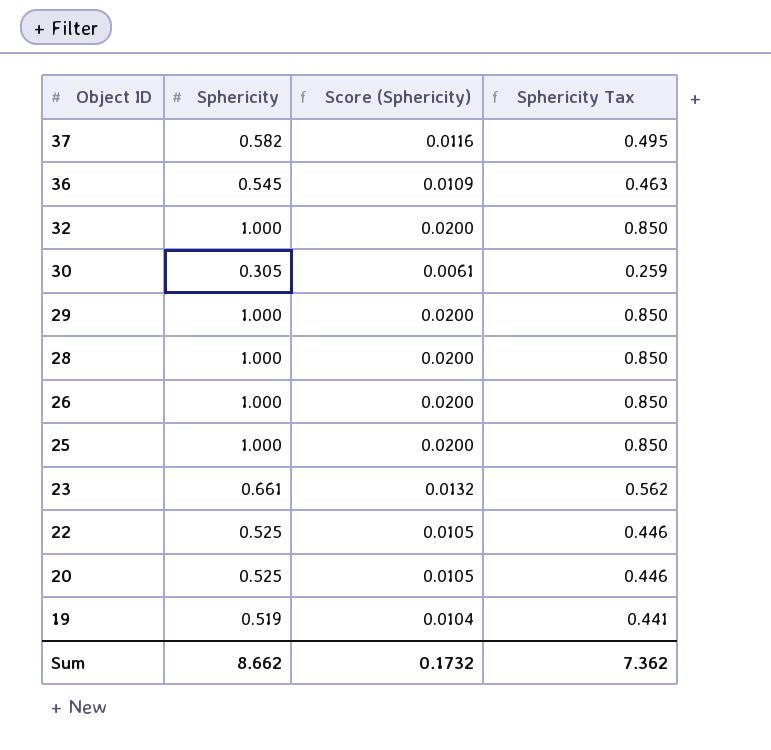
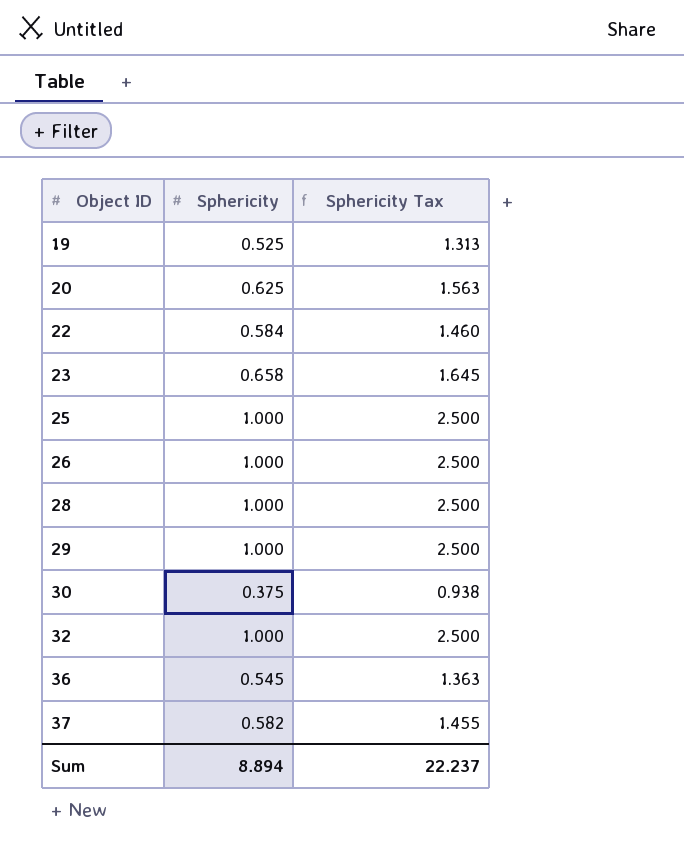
row order: Object ID descending -> Object ID ascending
column Score (Sphericity) | formula: [Sphericity] * 0.02 -> none
column Sphericity Tax | formula: [Sphericity] * 0.85 -> [Sphericity] * 2.5
19 | Sphericity: 0.519 -> 0.525
20 | Sphericity: 0.525 -> 0.625
22 | Sphericity: 0.525 -> 0.584
23 | Sphericity: 0.661 -> 0.658
30 | Sphericity: 0.305 -> 0.375
Sum | Sphericity: 8.662 -> 8.894
Sum | Sphericity Tax: 7.362 -> 22.237

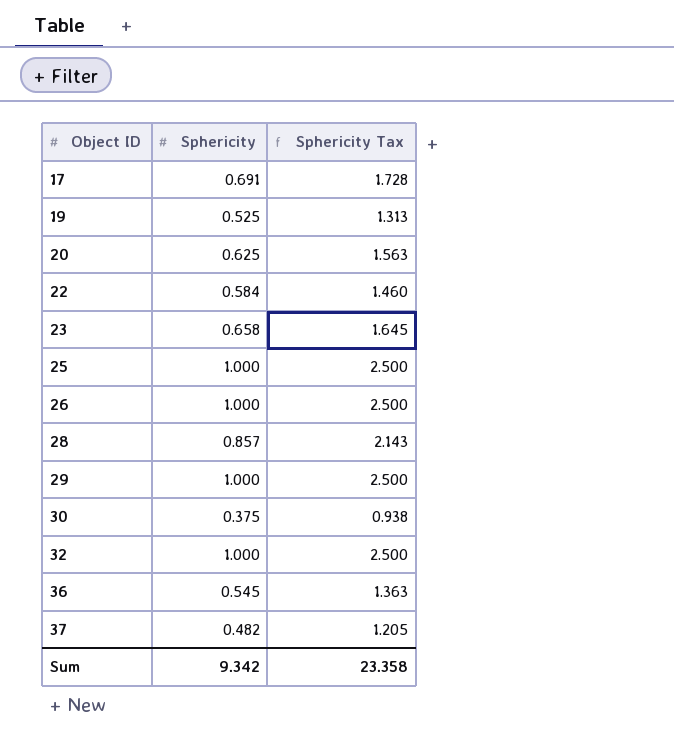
row 17: none -> 0.691 | 1.728
28 | Sphericity: 1.000 -> 0.857
28 | Sphericity Tax: 2.500 -> 2.143
37 | Sphericity: 0.582 -> 0.482
37 | Sphericity Tax: 1.455 -> 1.205
Sum | Sphericity: 8.894 -> 9.342
Sum | Sphericity Tax: 22.237 -> 23.358

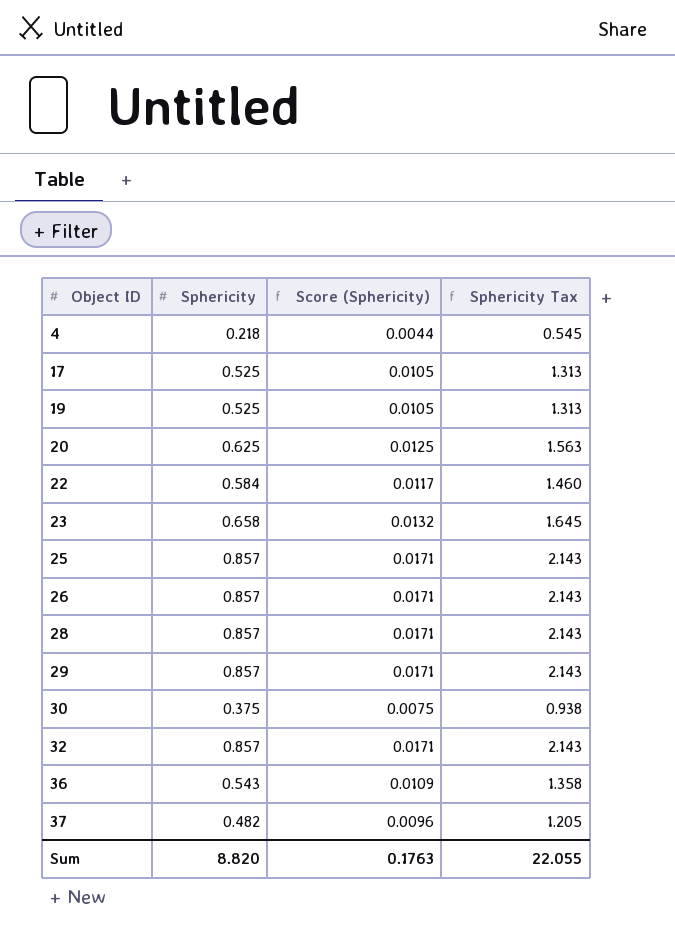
column Score (Sphericity) | formula: none -> [Sphericity] * 0.02
row 4: none -> 0.218 | 0.0044 | 0.545
17 | Sphericity: 0.691 -> 0.525
17 | Sphericity Tax: 1.728 -> 1.313
25 | Sphericity: 1.000 -> 0.857
25 | Sphericity Tax: 2.500 -> 2.143
26 | Sphericity: 1.000 -> 0.857
26 | Sphericity Tax: 2.500 -> 2.143
29 | Sphericity: 1.000 -> 0.857
29 | Sphericity Tax: 2.500 -> 2.143
32 | Sphericity: 1.000 -> 0.857
32 | Sphericity Tax: 2.500 -> 2.143
36 | Sphericity: 0.545 -> 0.543
36 | Sphericity Tax: 1.363 -> 1.358
Sum | Sphericity: 9.342 -> 8.820
Sum | Sphericity Tax: 23.358 -> 22.055

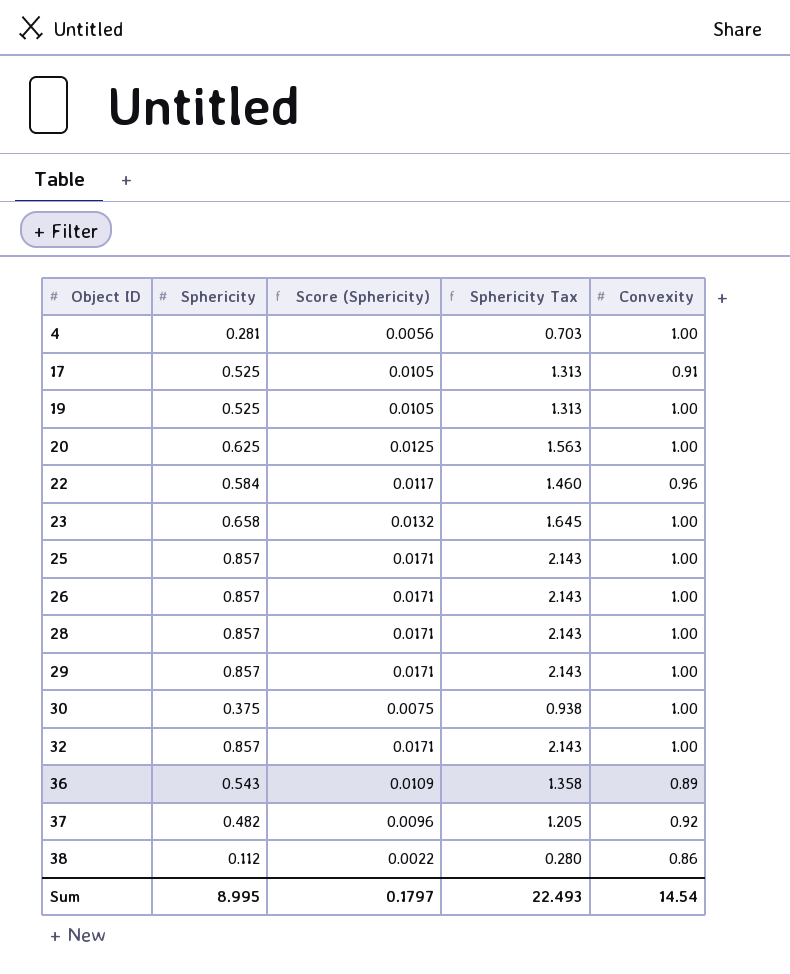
column Convexity | position: none -> 5
4 | Sphericity: 0.218 -> 0.281
4 | Score (Sphericity): 0.0044 -> 0.0056
4 | Sphericity Tax: 0.545 -> 0.703
row 38: none -> 0.112 | 0.0022 | 0.280 | 0.86
Sum | Sphericity: 8.820 -> 8.995
Sum | Score (Sphericity): 0.1763 -> 0.1797
Sum | Sphericity Tax: 22.055 -> 22.493

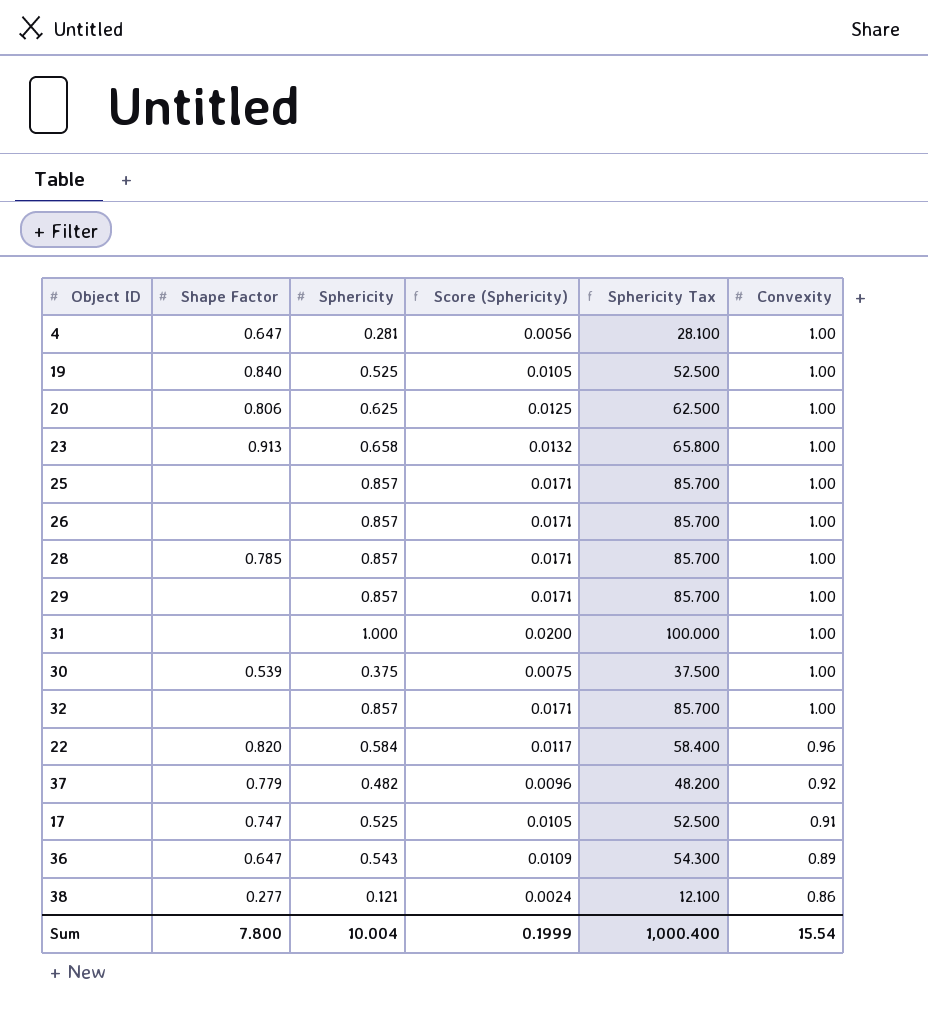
row order: Object ID ascending -> Convexity descending
column Shape Factor | position: none -> 2
column Sphericity Tax | formula: [Sphericity] * 2.5 -> [Sphericity] * 100
row 31: none -> none | 1.000 | 0.0200 | 100.000 | 1.00
38 | Sphericity: 0.112 -> 0.121
38 | Score (Sphericity): 0.0022 -> 0.0024
Sum | Sphericity: 8.995 -> 10.004
Sum | Score (Sphericity): 0.1797 -> 0.1999
Sum | Sphericity Tax: 22.493 -> 1,000.400
Sum | Convexity: 14.54 -> 15.54

